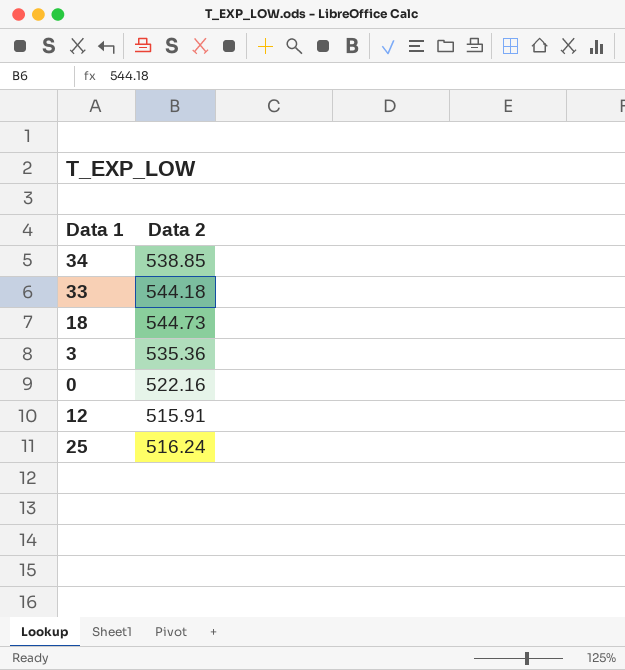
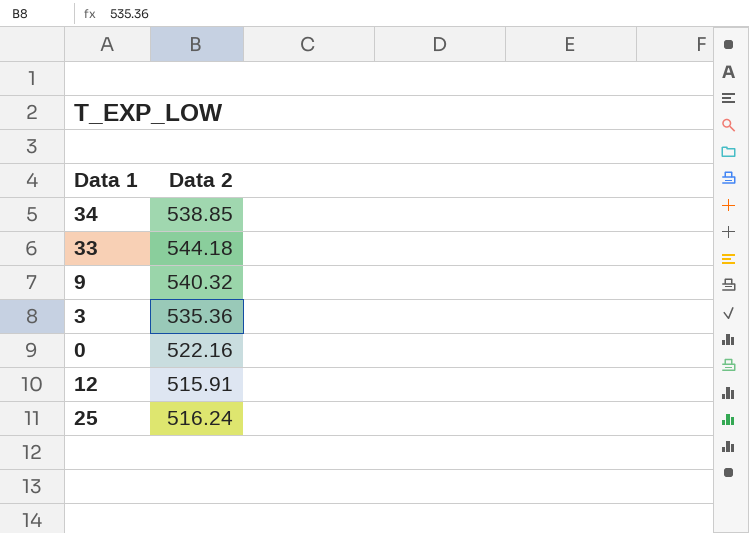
row 18: 544.73 -> none
row 9: none -> 540.32

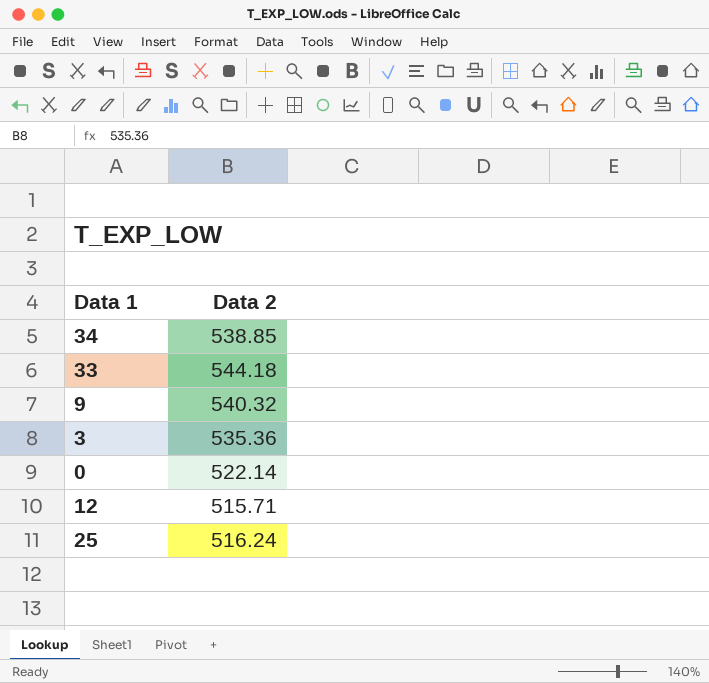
0 | Data 2: 522.16 -> 522.14
12 | Data 2: 515.91 -> 515.71

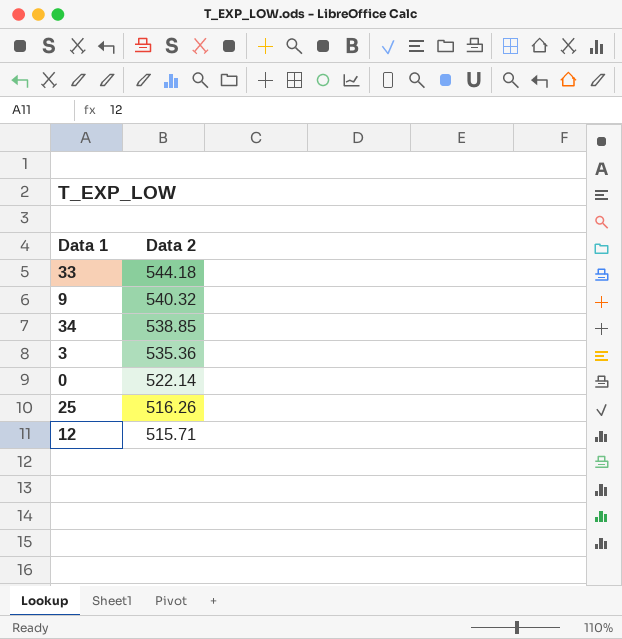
row order: none -> Data 2 descending
25 | Data 2: 516.24 -> 516.26

